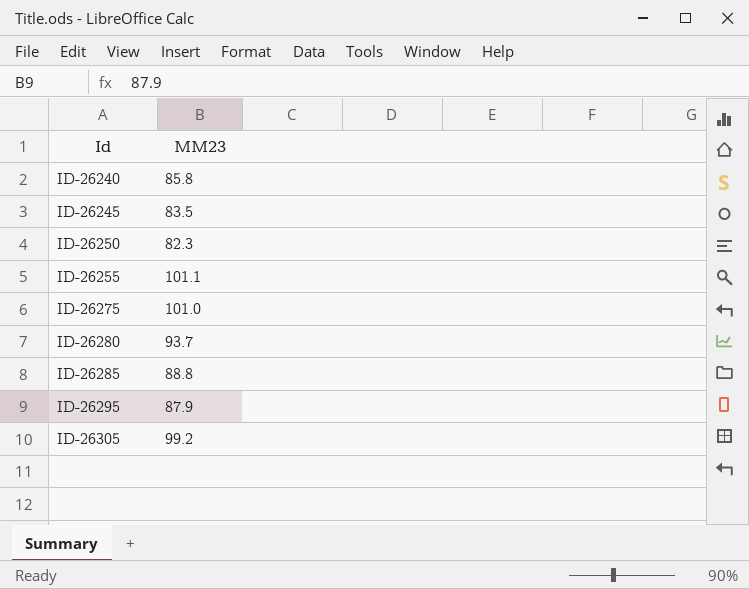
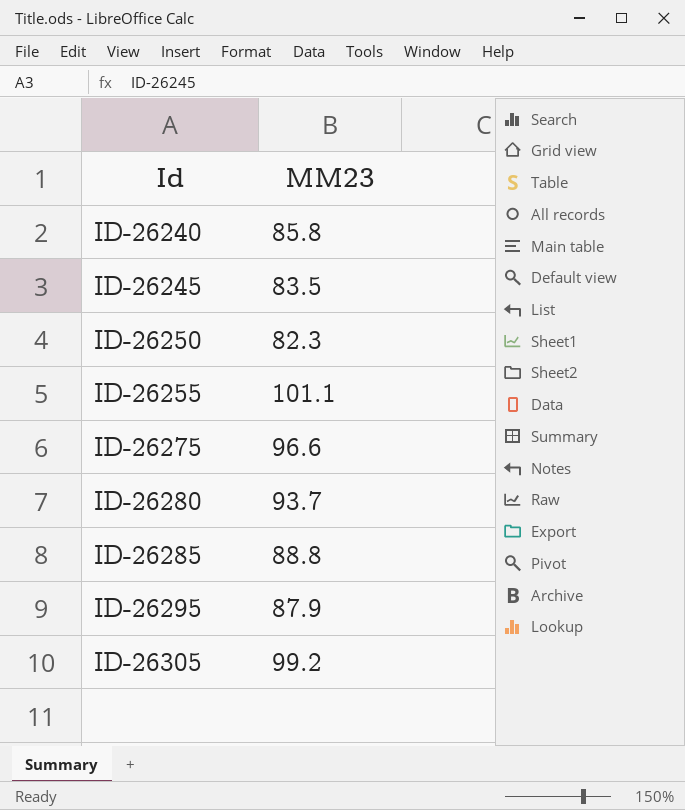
ID-26275 | MM23: 101.0 -> 96.6

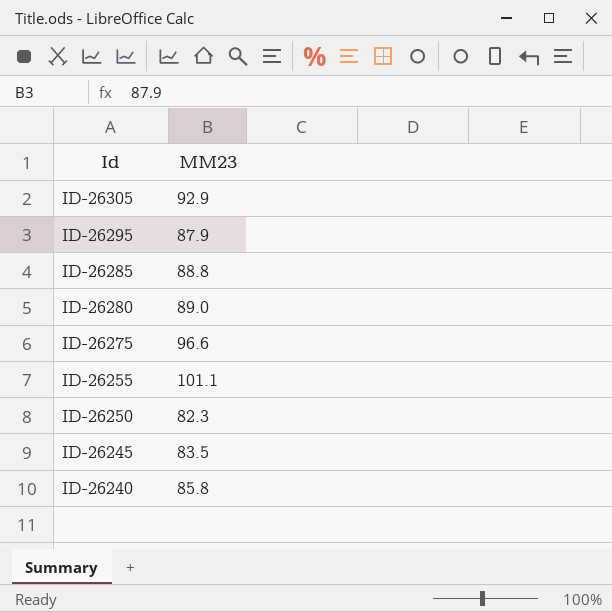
row order: Id ascending -> Id descending
ID-26305 | MM23: 99.2 -> 92.9
ID-26280 | MM23: 93.7 -> 89.0

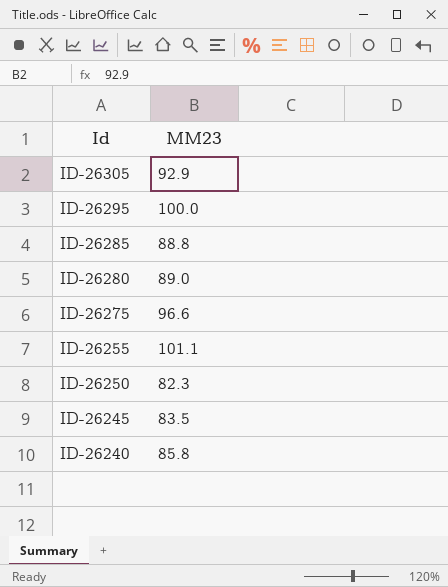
ID-26295 | MM23: 87.9 -> 100.0

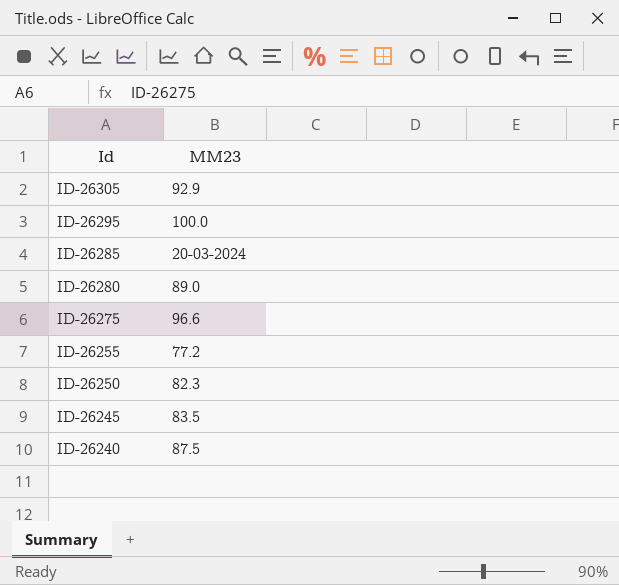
ID-26285 | MM23: 88.8 -> 20-03-2024
ID-26255 | MM23: 101.1 -> 77.2
ID-26240 | MM23: 85.8 -> 87.5

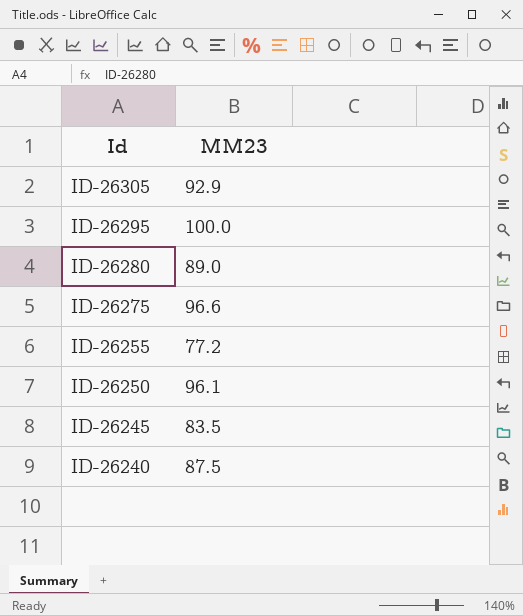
row ID-26285: 20-03-2024 -> none
ID-26250 | MM23: 82.3 -> 96.1

